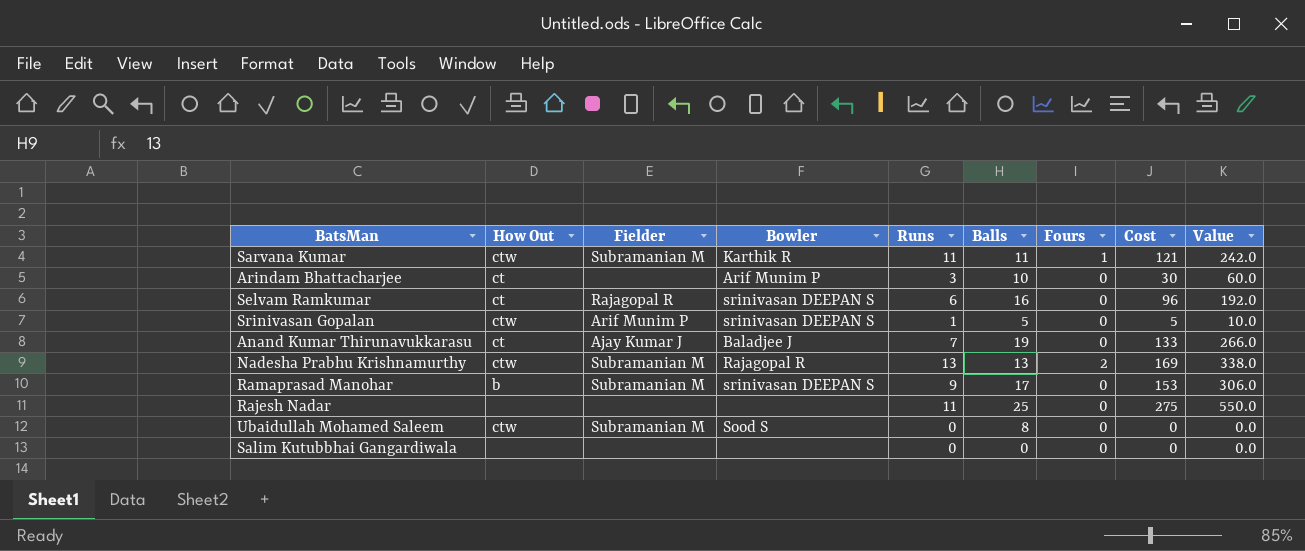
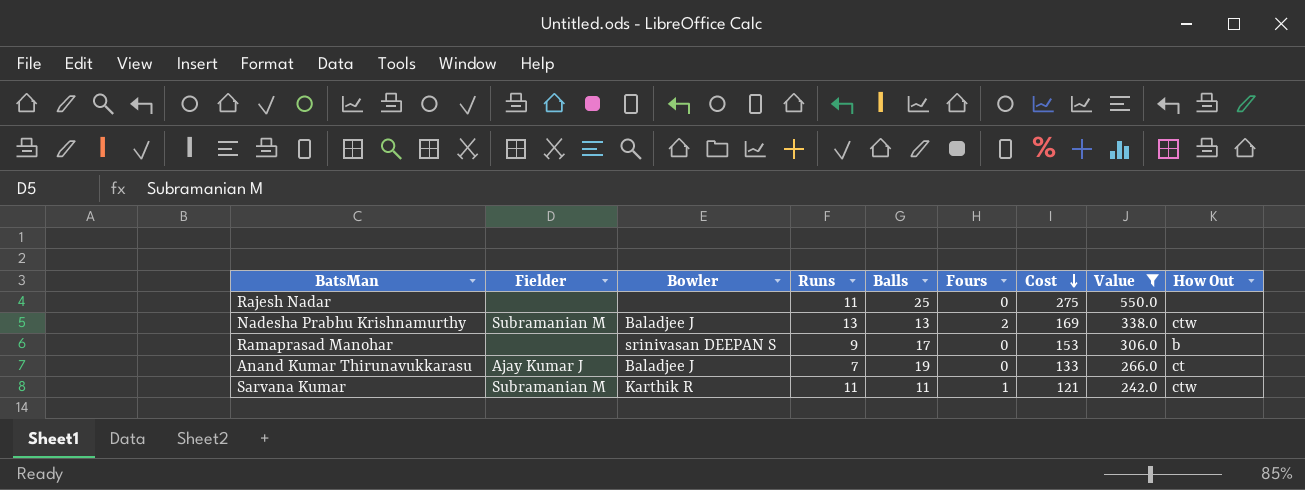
filter: none -> Value >= 242.0
row order: none -> Cost descending
column How Out | position: 2 -> 9
Nadesha Prabhu Krishnamurthy | Bowler: Rajagopal R -> Baladjee J
Ramaprasad Manohar | Fielder: Subramanian M -> none

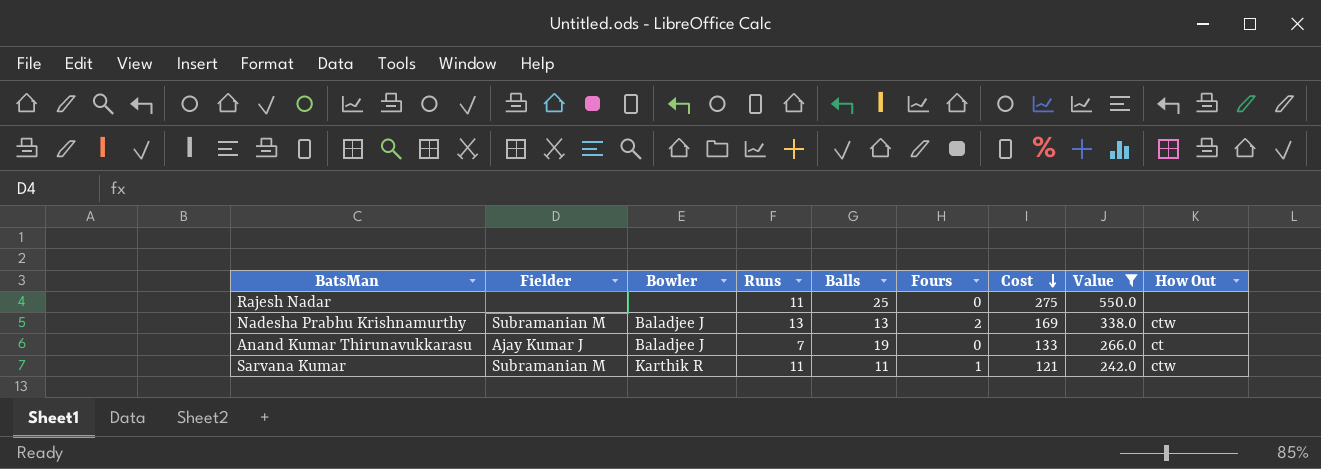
row Ramaprasad Manohar: none | srinivasan DEEPAN S | 9 | 17 | 0 | 153 | 306.0 | b -> none

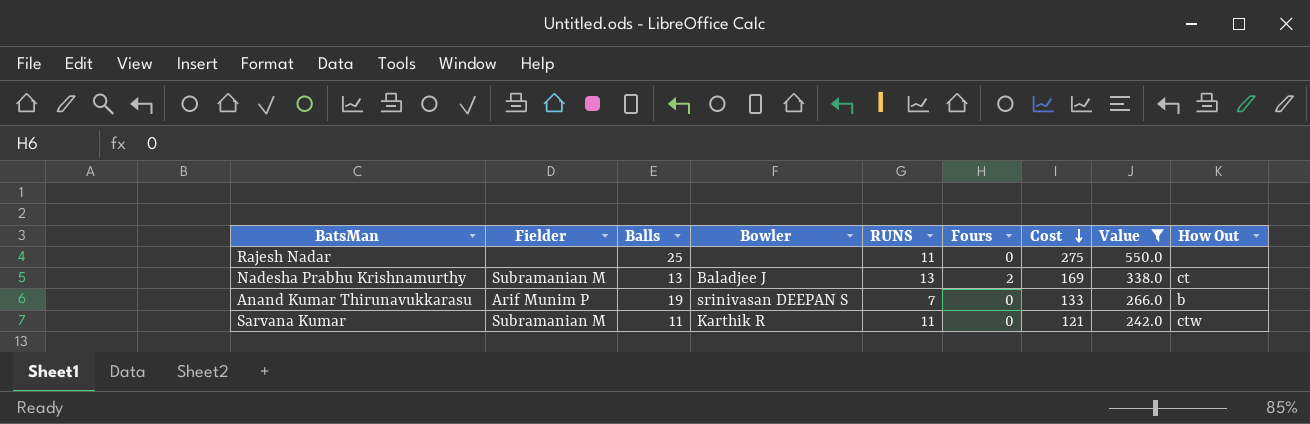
column Balls | position: 5 -> 3
column name: Runs -> RUNS
Nadesha Prabhu Krishnamurthy | How Out: ctw -> ct
Anand Kumar Thirunavukkarasu | Fielder: Ajay Kumar J -> Arif Munim P
Anand Kumar Thirunavukkarasu | Bowler: Baladjee J -> srinivasan DEEPAN S
Anand Kumar Thirunavukkarasu | How Out: ct -> b
Sarvana Kumar | Fours: 1 -> 0

